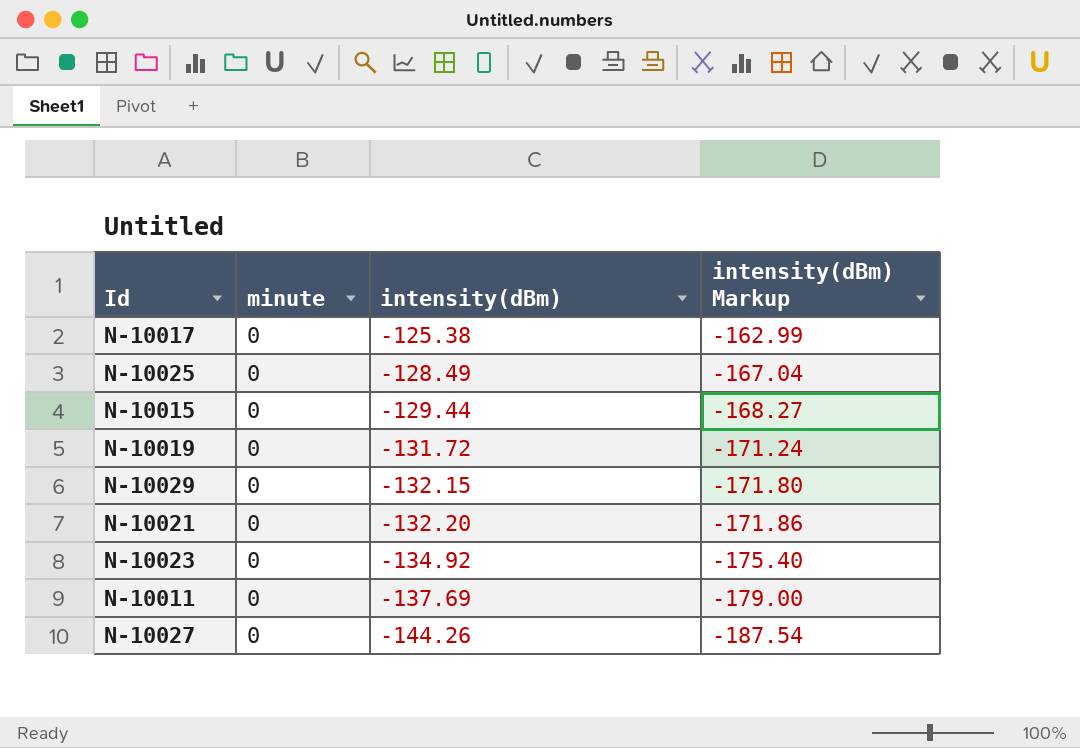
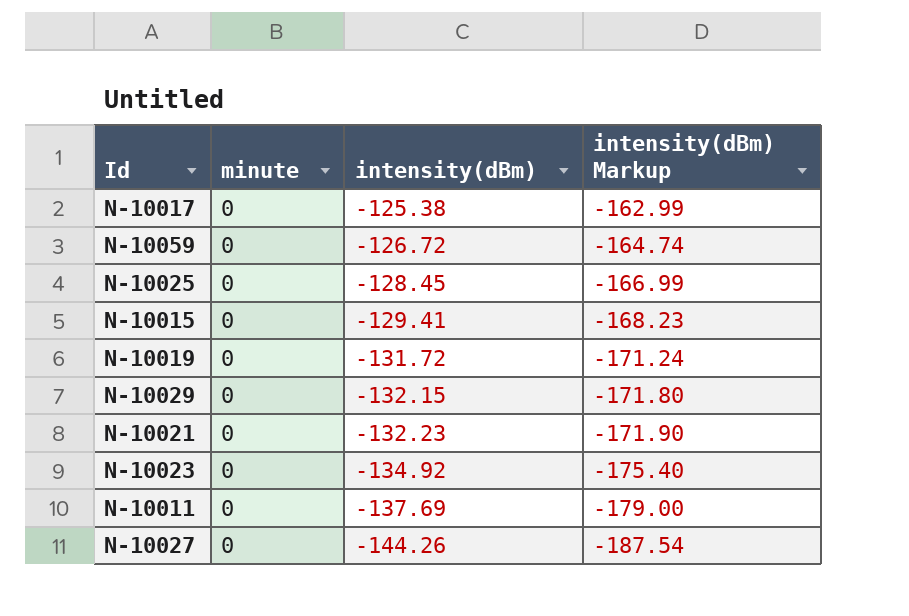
row N-10059: none -> 0 | -126.72 | -164.74
N-10025 | intensity(dBm): -128.49 -> -128.45
N-10025 | intensity(dBm) Markup: -167.04 -> -166.99
N-10015 | intensity(dBm): -129.44 -> -129.41
N-10015 | intensity(dBm) Markup: -168.27 -> -168.23
N-10021 | intensity(dBm): -132.20 -> -132.23
N-10021 | intensity(dBm) Markup: -171.86 -> -171.90

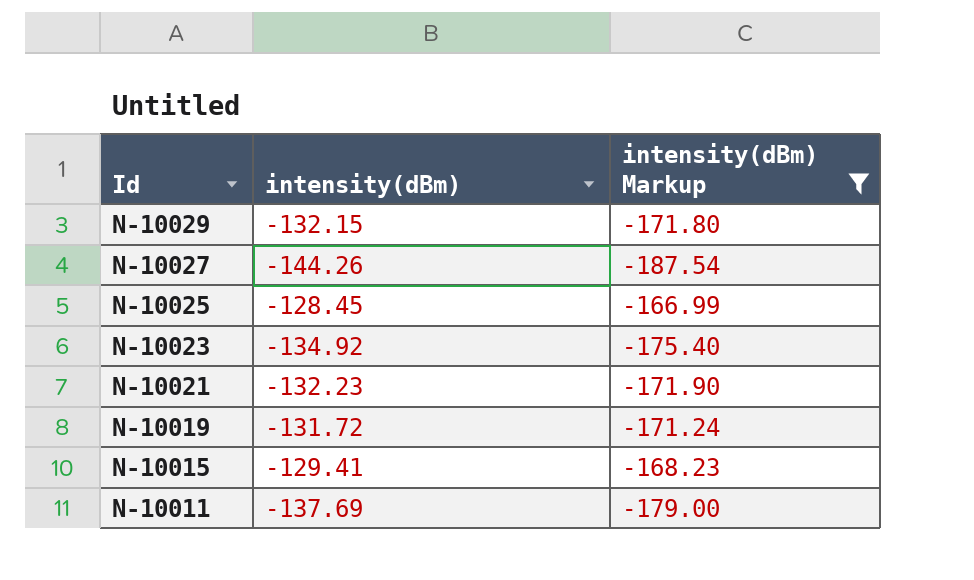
filter: none -> intensity(dBm) Markup <= -166.99
row order: intensity(dBm) descending -> Id descending
column minute | position: 2 -> none

